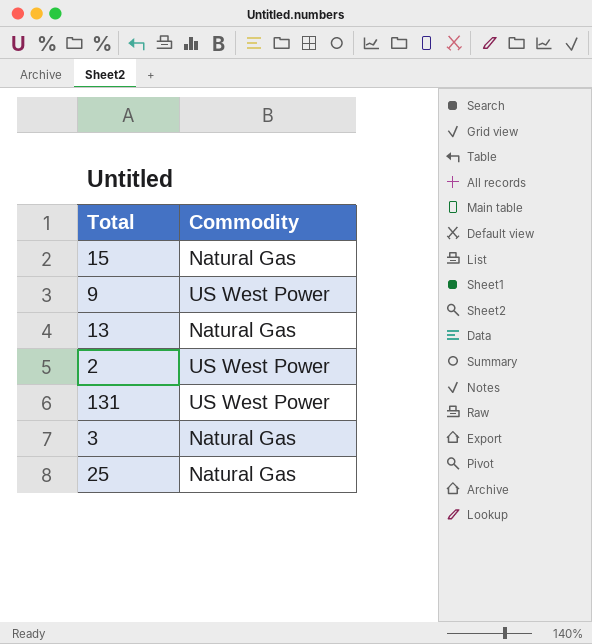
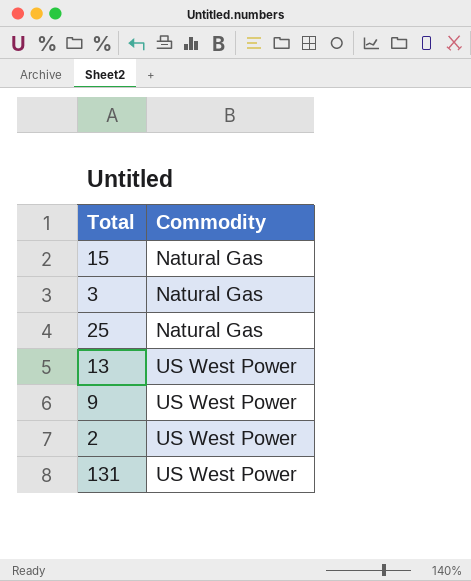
row order: none -> Commodity ascending
13 | Commodity: Natural Gas -> US West Power

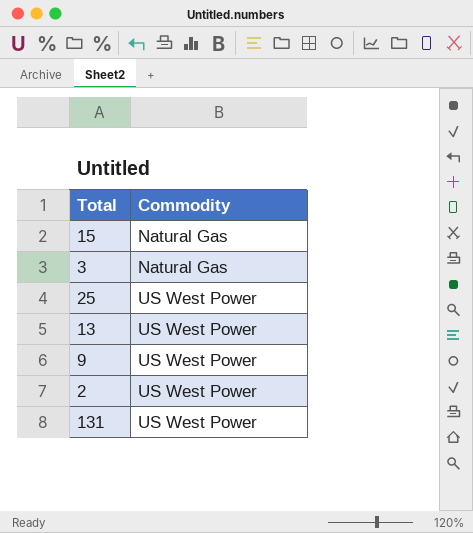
25 | Commodity: Natural Gas -> US West Power

